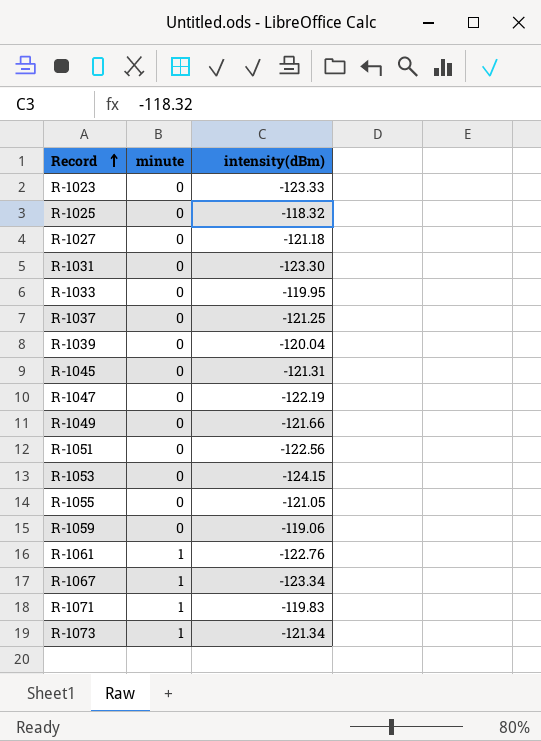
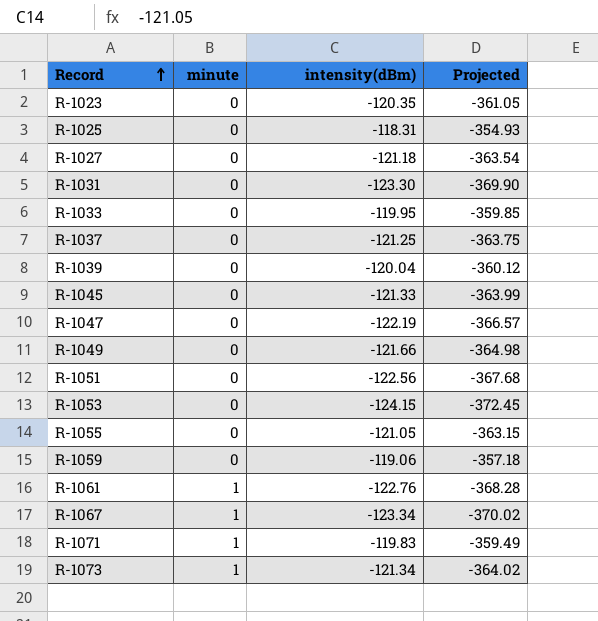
column Projected | formula: none -> [intensity(dBm)] * 3
R-1023 | intensity(dBm): -123.33 -> -120.35
R-1025 | intensity(dBm): -118.32 -> -118.31
R-1045 | intensity(dBm): -121.31 -> -121.33

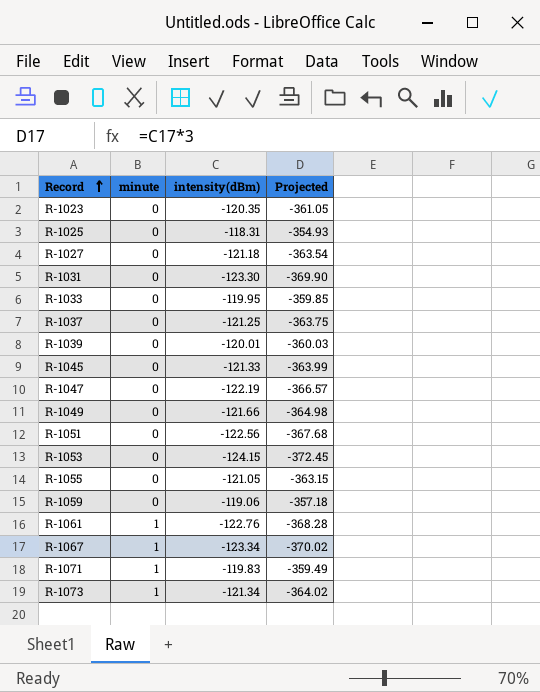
R-1039 | intensity(dBm): -120.04 -> -120.01
R-1039 | Projected: -360.12 -> -360.03

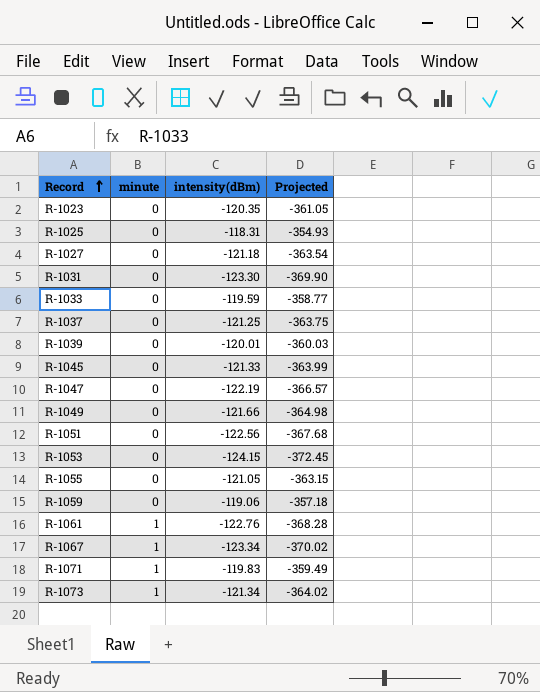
R-1033 | intensity(dBm): -119.95 -> -119.59
R-1033 | Projected: -359.85 -> -358.77

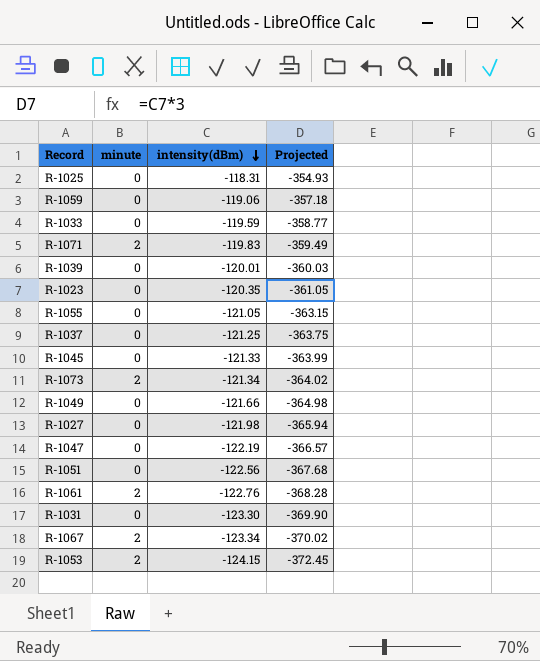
row order: Record ascending -> intensity(dBm) descending
R-1071 | minute: 1 -> 2
R-1073 | minute: 1 -> 2
R-1027 | intensity(dBm): -121.18 -> -121.98
R-1027 | Projected: -363.54 -> -365.94
R-1061 | minute: 1 -> 2
R-1067 | minute: 1 -> 2
R-1053 | minute: 0 -> 2

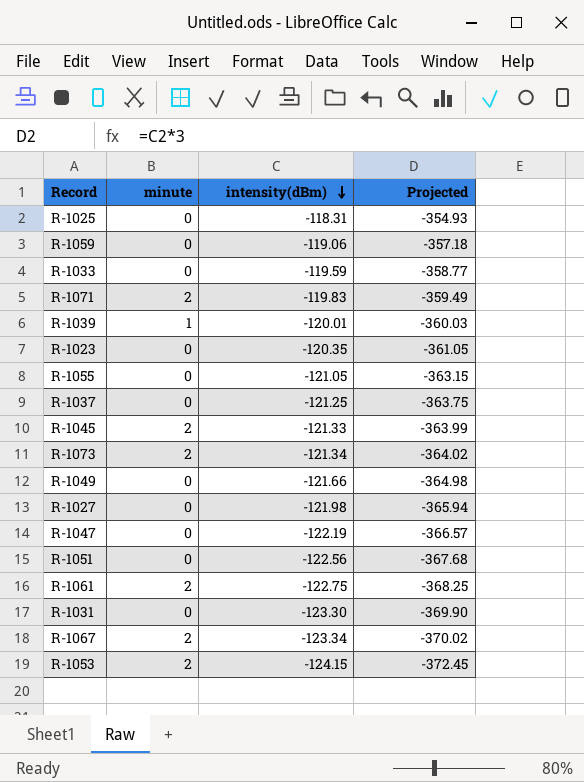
R-1039 | minute: 0 -> 1
R-1045 | minute: 0 -> 2
R-1061 | intensity(dBm): -122.76 -> -122.75
R-1061 | Projected: -368.28 -> -368.25

